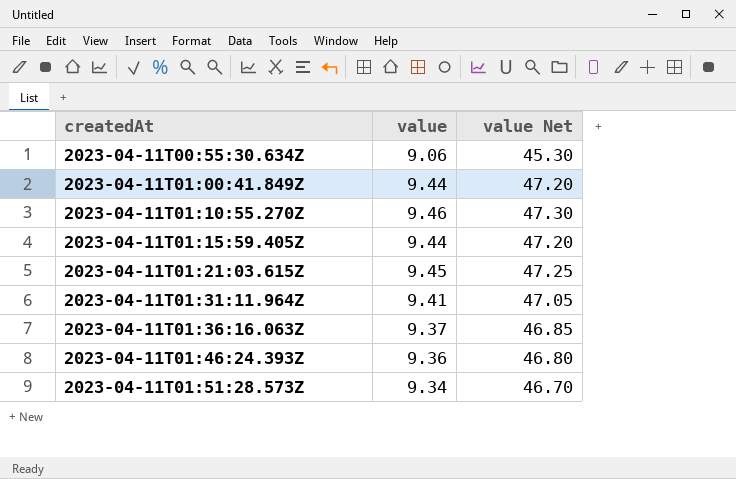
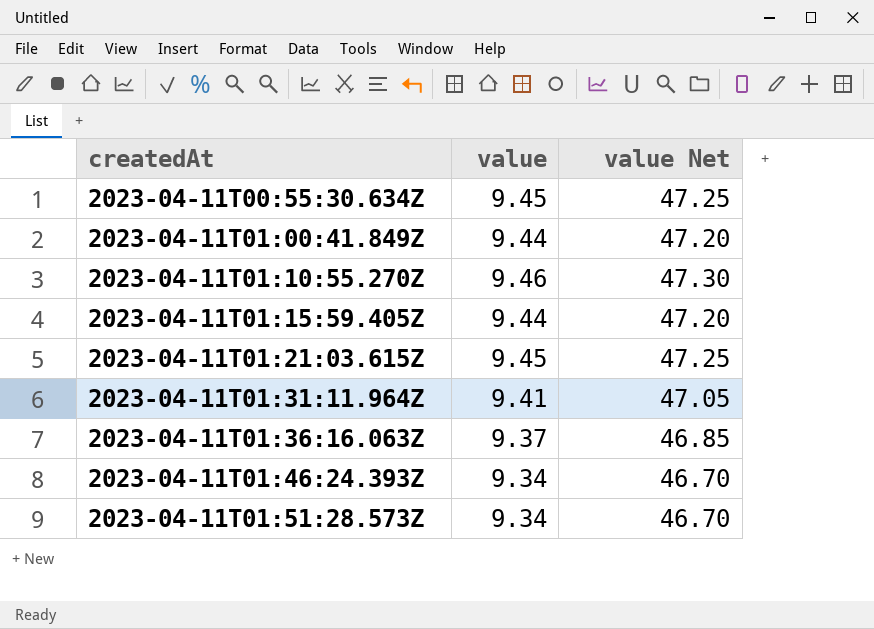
2023-04-11T00:55:30.634Z | value: 9.06 -> 9.45
2023-04-11T00:55:30.634Z | value Net: 45.30 -> 47.25
2023-04-11T01:46:24.393Z | value: 9.36 -> 9.34
2023-04-11T01:46:24.393Z | value Net: 46.80 -> 46.70

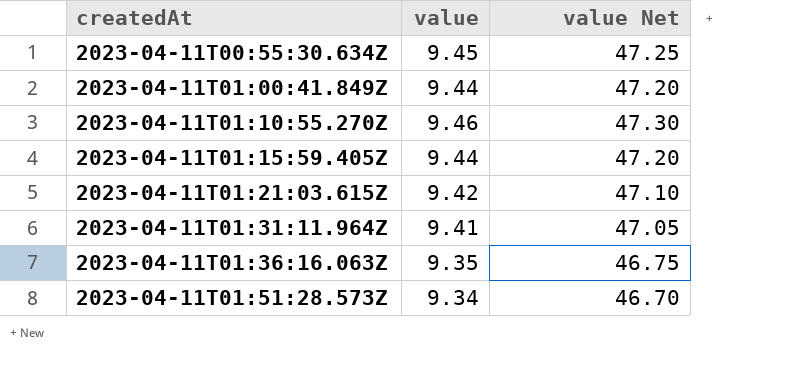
row 2023-04-11T01:46:24.393Z: 9.34 | 46.70 -> none
2023-04-11T01:21:03.615Z | value: 9.45 -> 9.42
2023-04-11T01:21:03.615Z | value Net: 47.25 -> 47.10
2023-04-11T01:36:16.063Z | value: 9.37 -> 9.35
2023-04-11T01:36:16.063Z | value Net: 46.85 -> 46.75

